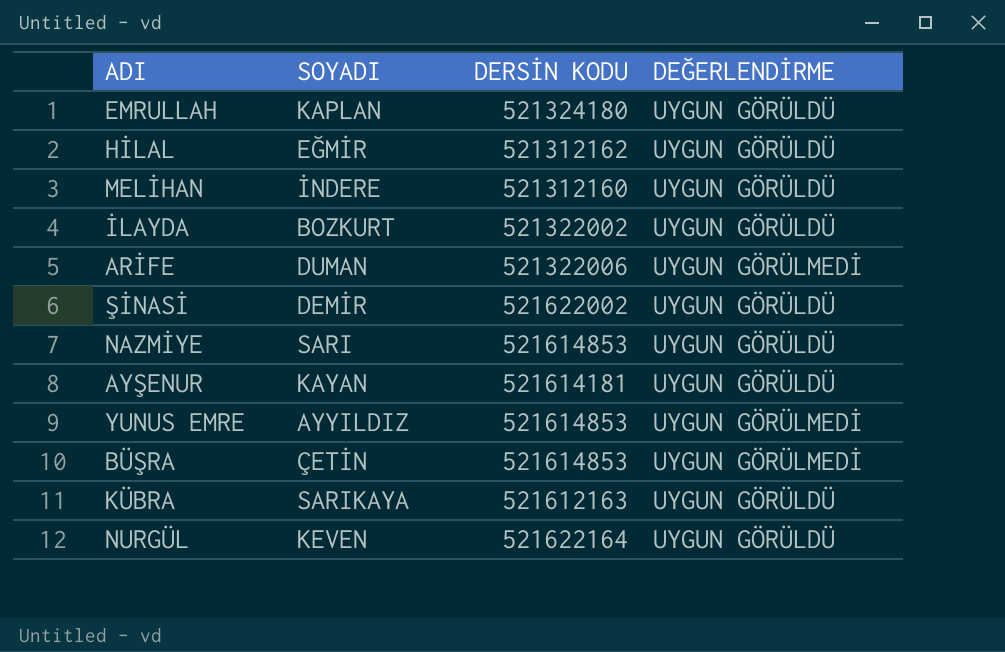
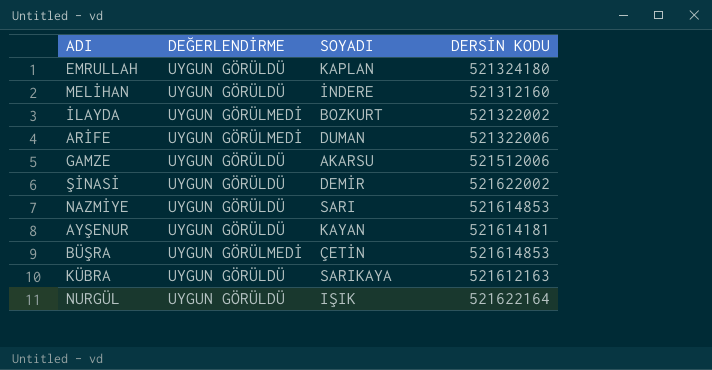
column DEĞERLENDİRME | position: 4 -> 2
row HİLAL: EĞMİR | 521312162 | UYGUN GÖRÜLDÜ -> none
row YUNUS EMRE: AYYILDIZ | 521614853 | UYGUN GÖRÜLMEDİ -> none
İLAYDA | DEĞERLENDİRME: UYGUN GÖRÜLDÜ -> UYGUN GÖRÜLMEDİ
row GAMZE: none -> UYGUN GÖRÜLDÜ | AKARSU | 521512006
NURGÜL | SOYADI: KEVEN -> IŞIK

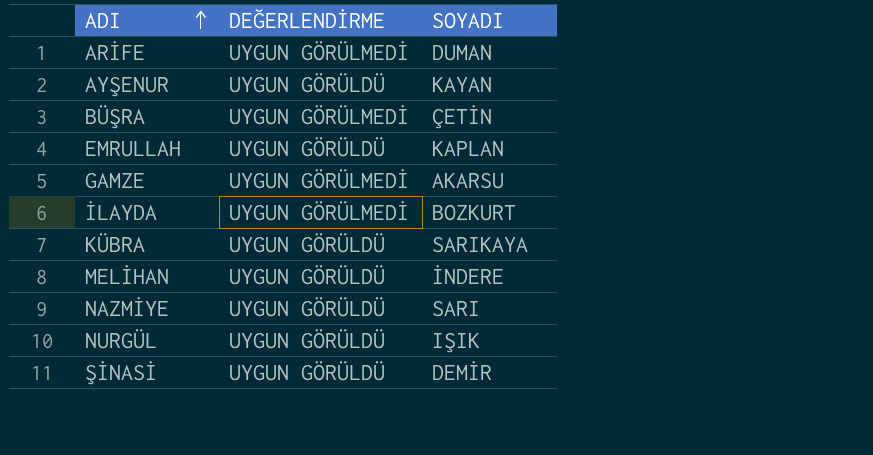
row order: none -> ADI ascending
column DERSİN KODU | position: 4 -> none
GAMZE | DEĞERLENDİRME: UYGUN GÖRÜLDÜ -> UYGUN GÖRÜLMEDİ

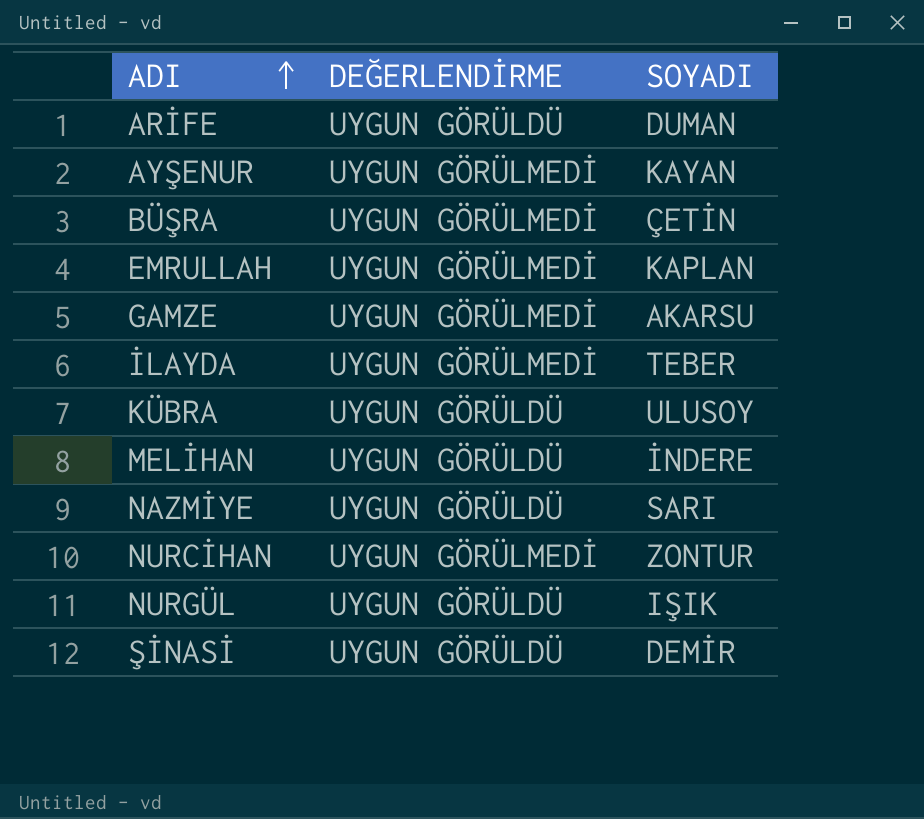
ARİFE | DEĞERLENDİRME: UYGUN GÖRÜLMEDİ -> UYGUN GÖRÜLDÜ
AYŞENUR | DEĞERLENDİRME: UYGUN GÖRÜLDÜ -> UYGUN GÖRÜLMEDİ
EMRULLAH | DEĞERLENDİRME: UYGUN GÖRÜLDÜ -> UYGUN GÖRÜLMEDİ
İLAYDA | SOYADI: BOZKURT -> TEBER
KÜBRA | SOYADI: SARIKAYA -> ULUSOY
row NURCİHAN: none -> UYGUN GÖRÜLMEDİ | ZONTUR

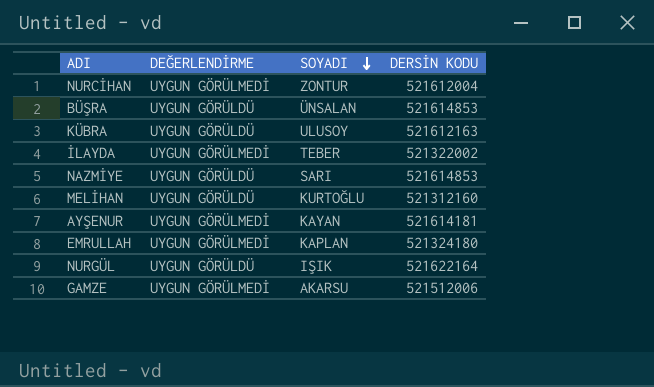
row order: ADI ascending -> SOYADI descending
column DERSİN KODU | position: none -> 4
row ARİFE: UYGUN GÖRÜLDÜ | DUMAN -> none
row ŞİNASİ: UYGUN GÖRÜLDÜ | DEMİR -> none
BÜŞRA | DEĞERLENDİRME: UYGUN GÖRÜLMEDİ -> UYGUN GÖRÜLDÜ
BÜŞRA | SOYADI: ÇETİN -> ÜNSALAN
MELİHAN | SOYADI: İNDERE -> KURTOĞLU

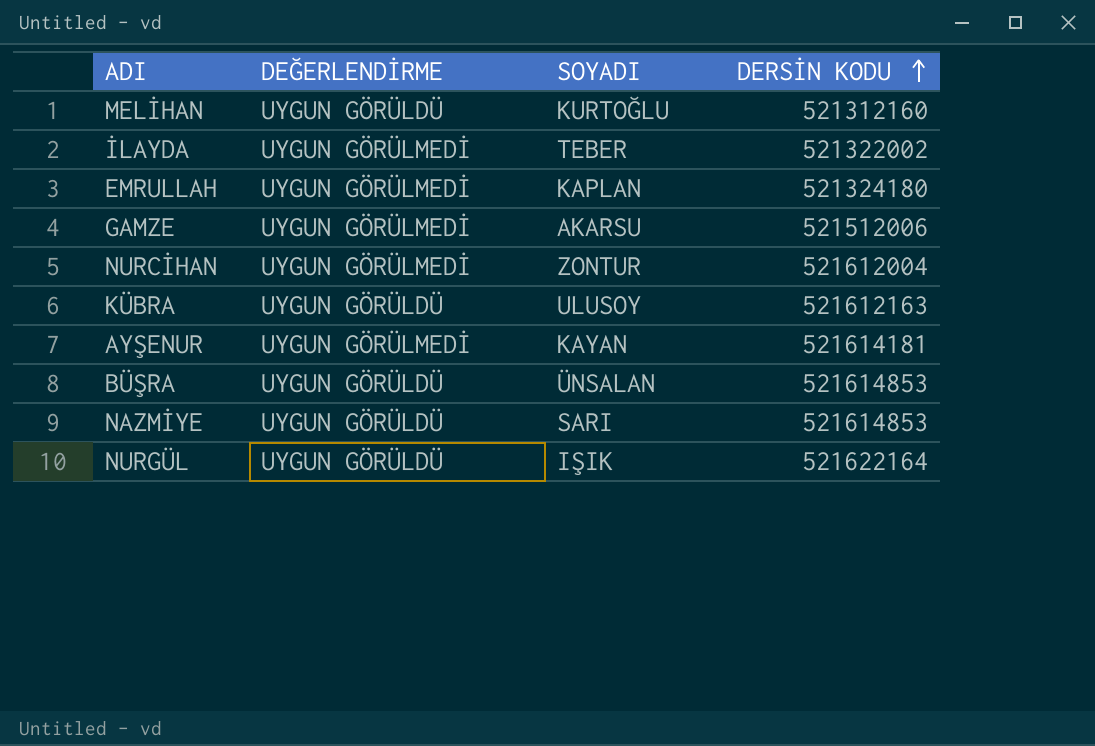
row order: SOYADI descending -> DERSİN KODU ascending

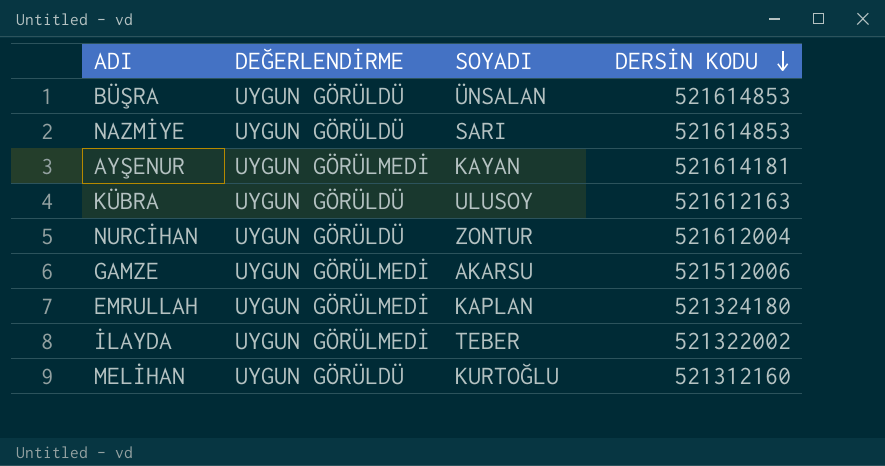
row order: DERSİN KODU ascending -> DERSİN KODU descending
row NURGÜL: UYGUN GÖRÜLDÜ | IŞIK | 521622164 -> none
NURCİHAN | DEĞERLENDİRME: UYGUN GÖRÜLMEDİ -> UYGUN GÖRÜLDÜ

